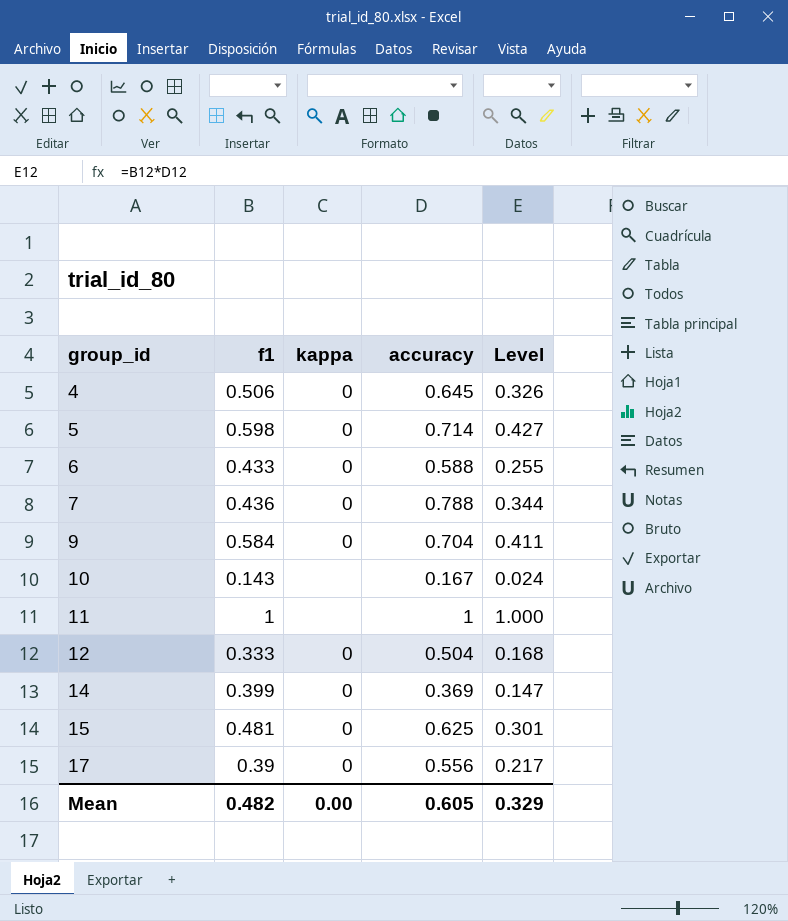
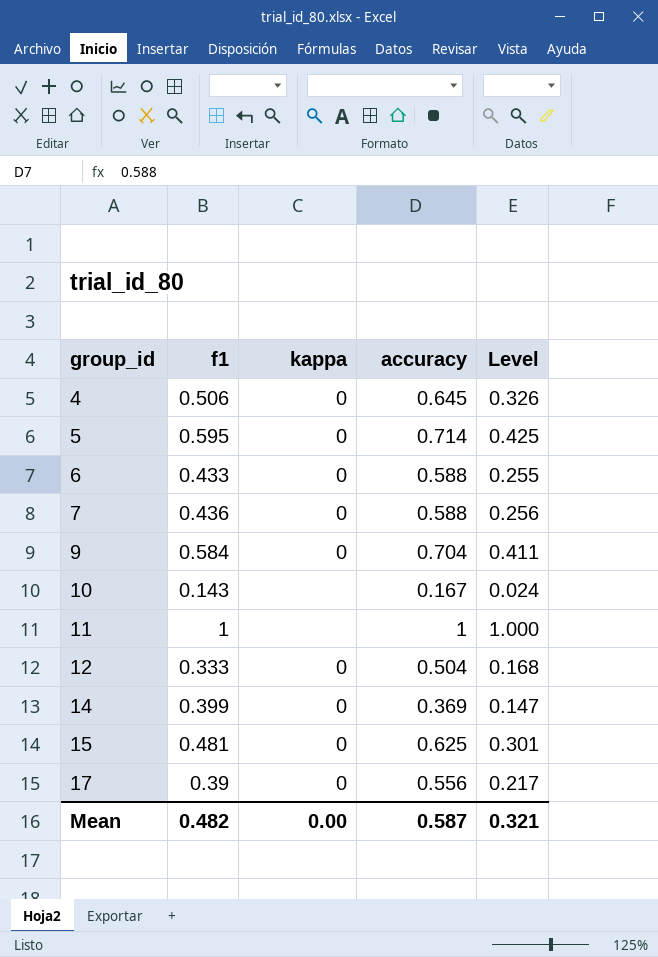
5 | f1: 0.598 -> 0.595
5 | Level: 0.427 -> 0.425
7 | accuracy: 0.788 -> 0.588
7 | Level: 0.344 -> 0.256
Mean | accuracy: 0.605 -> 0.587
Mean | Level: 0.329 -> 0.321

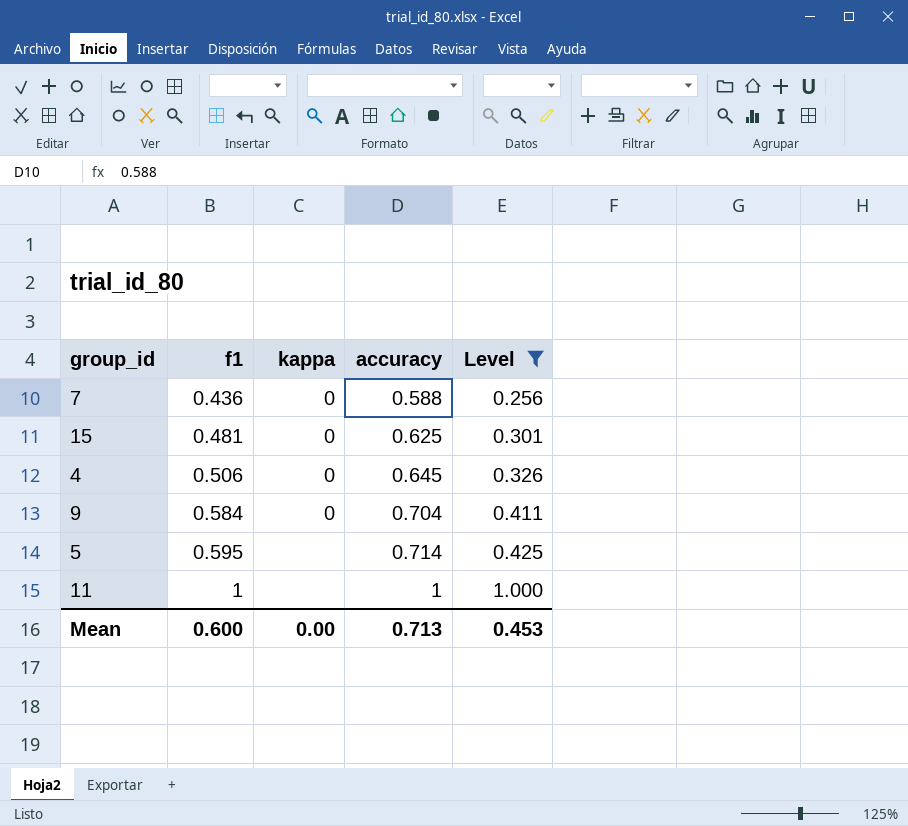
filter: none -> Level >= 0.256
row order: group_id ascending -> f1 ascending
5 | kappa: 0 -> none
Mean | f1: 0.482 -> 0.600
Mean | accuracy: 0.587 -> 0.713
Mean | Level: 0.321 -> 0.453

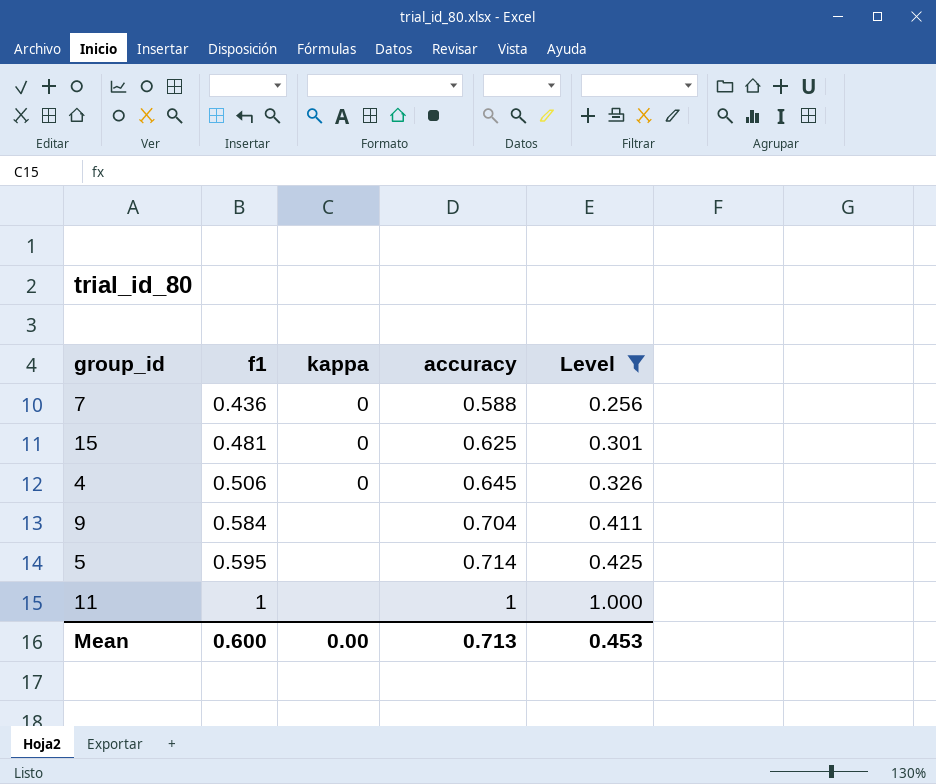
9 | kappa: 0 -> none

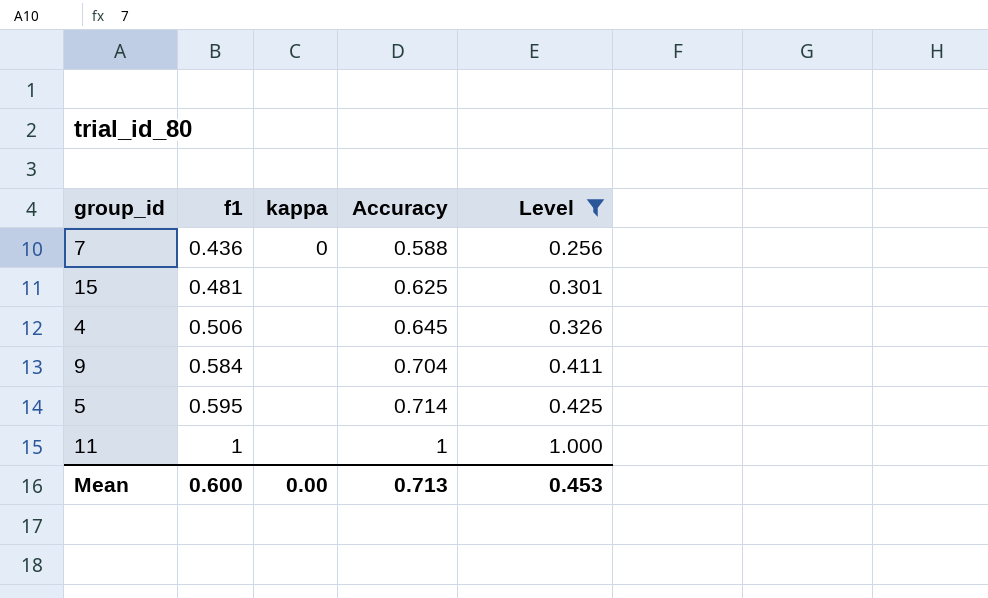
column name: accuracy -> Accuracy
15 | kappa: 0 -> none
4 | kappa: 0 -> none

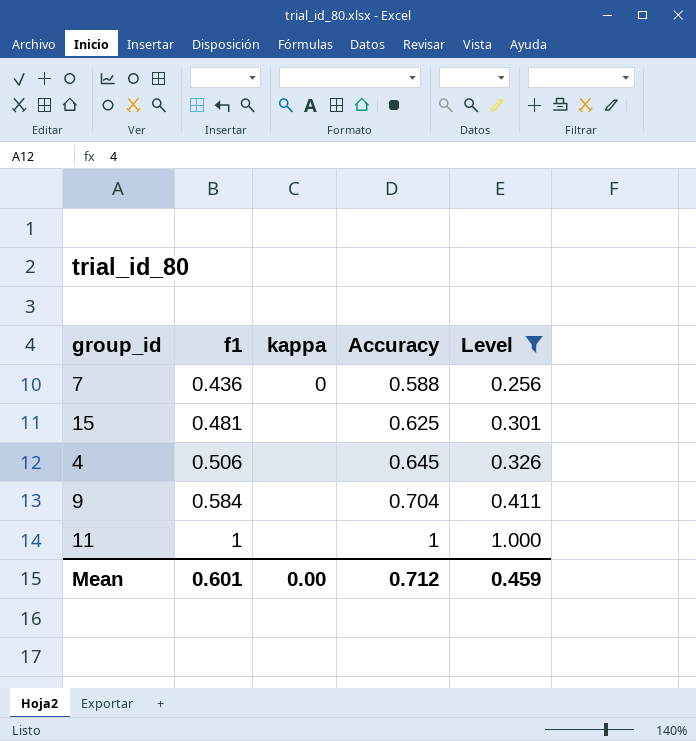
row 5: 0.595 | none | 0.714 | 0.425 -> none
Mean | f1: 0.600 -> 0.601
Mean | Accuracy: 0.713 -> 0.712
Mean | Level: 0.453 -> 0.459

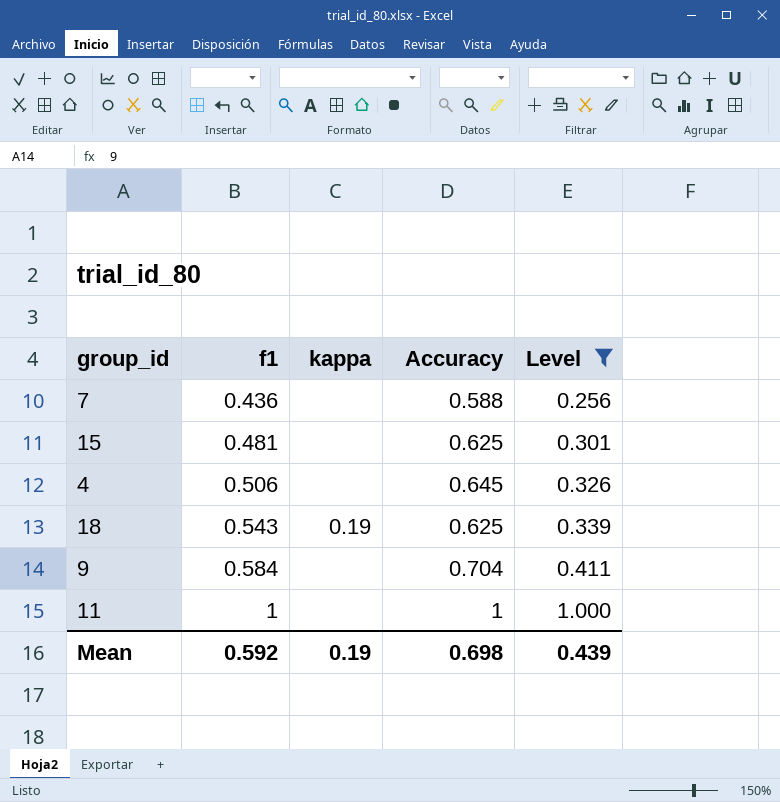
7 | kappa: 0 -> none
row 18: none -> 0.543 | 0.19 | 0.625 | 0.339
Mean | f1: 0.601 -> 0.592
Mean | kappa: 0.00 -> 0.19
Mean | Accuracy: 0.712 -> 0.698
Mean | Level: 0.459 -> 0.439

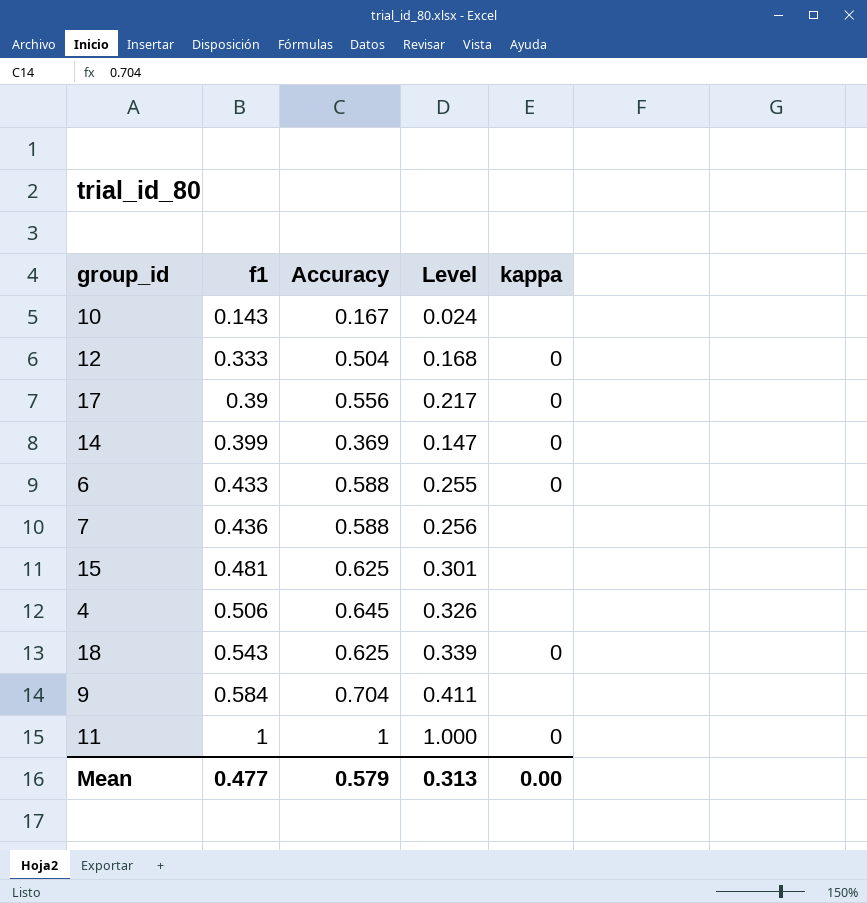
filter: Level >= 0.256 -> none
column kappa | position: 3 -> 5
18 | kappa: 0.19 -> 0
11 | kappa: none -> 0
Mean | f1: 0.592 -> 0.477
Mean | Accuracy: 0.698 -> 0.579
Mean | Level: 0.439 -> 0.313
Mean | kappa: 0.19 -> 0.00

